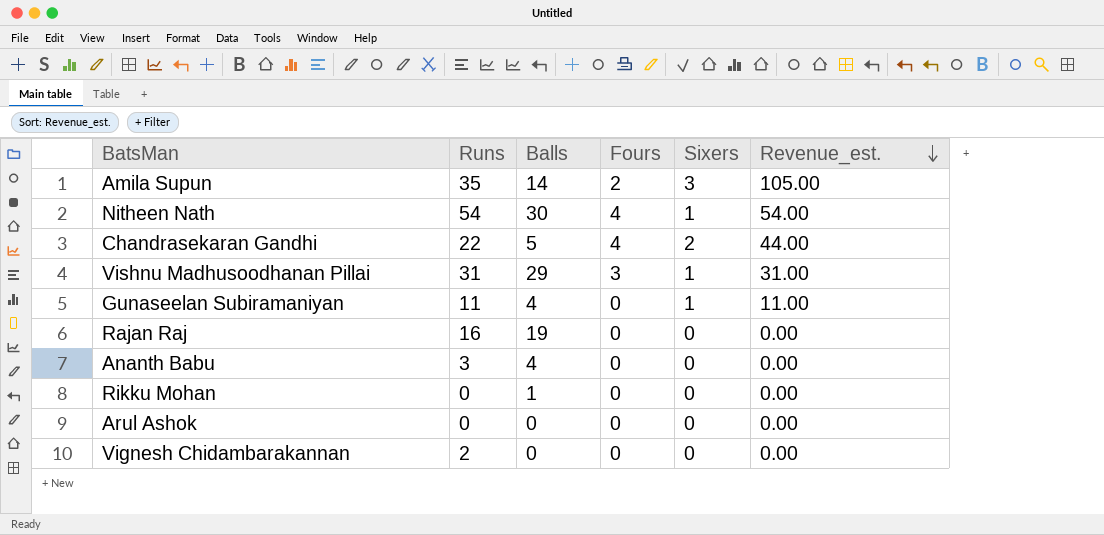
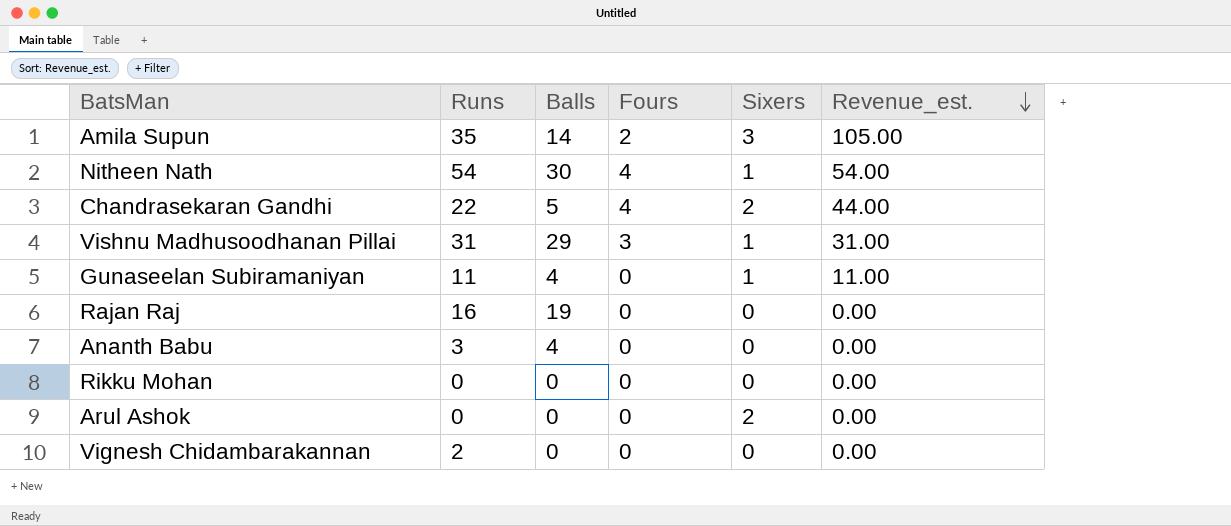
Rikku Mohan | Balls: 1 -> 0
Arul Ashok | Sixers: 0 -> 2

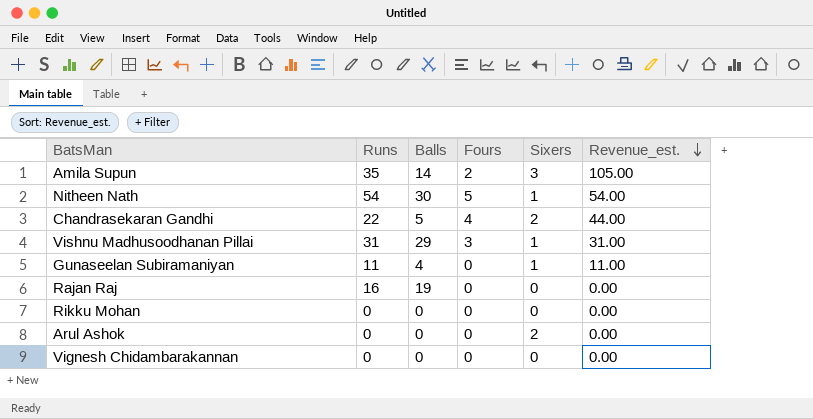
row Ananth Babu: 3 | 4 | 0 | 0 | 0.00 -> none
Nitheen Nath | Fours: 4 -> 5
Vignesh Chidambarakannan | Runs: 2 -> 0

